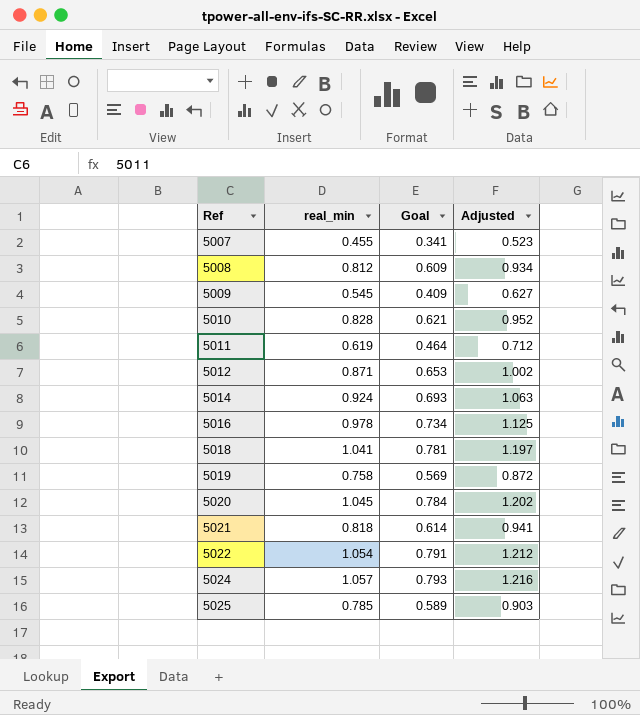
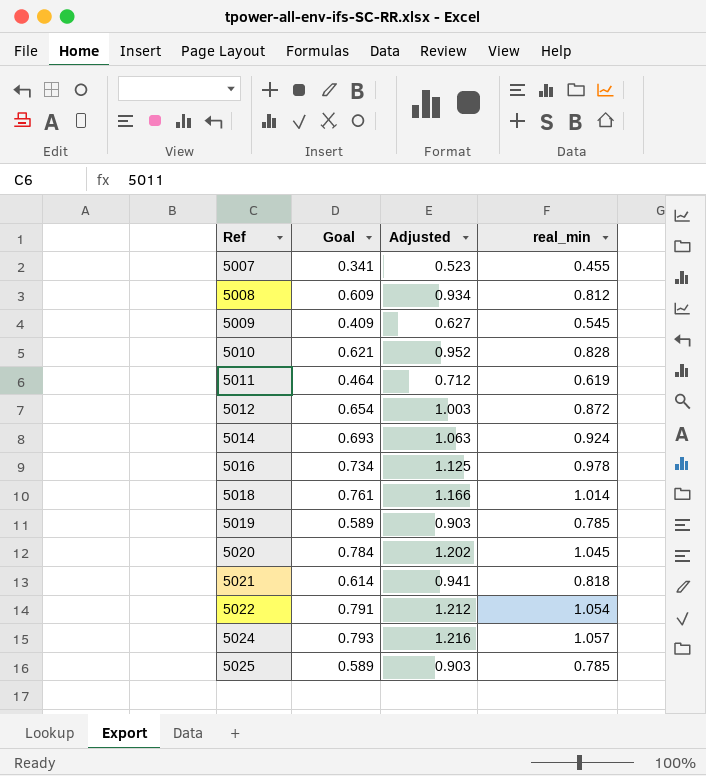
column real_min | position: 2 -> 4
5012 | Goal: 0.653 -> 0.654
5012 | Adjusted: 1.002 -> 1.003
5012 | real_min: 0.871 -> 0.872
5018 | Goal: 0.781 -> 0.761
5018 | Adjusted: 1.197 -> 1.166
5018 | real_min: 1.041 -> 1.014
5019 | Goal: 0.569 -> 0.589
5019 | Adjusted: 0.872 -> 0.903
5019 | real_min: 0.758 -> 0.785

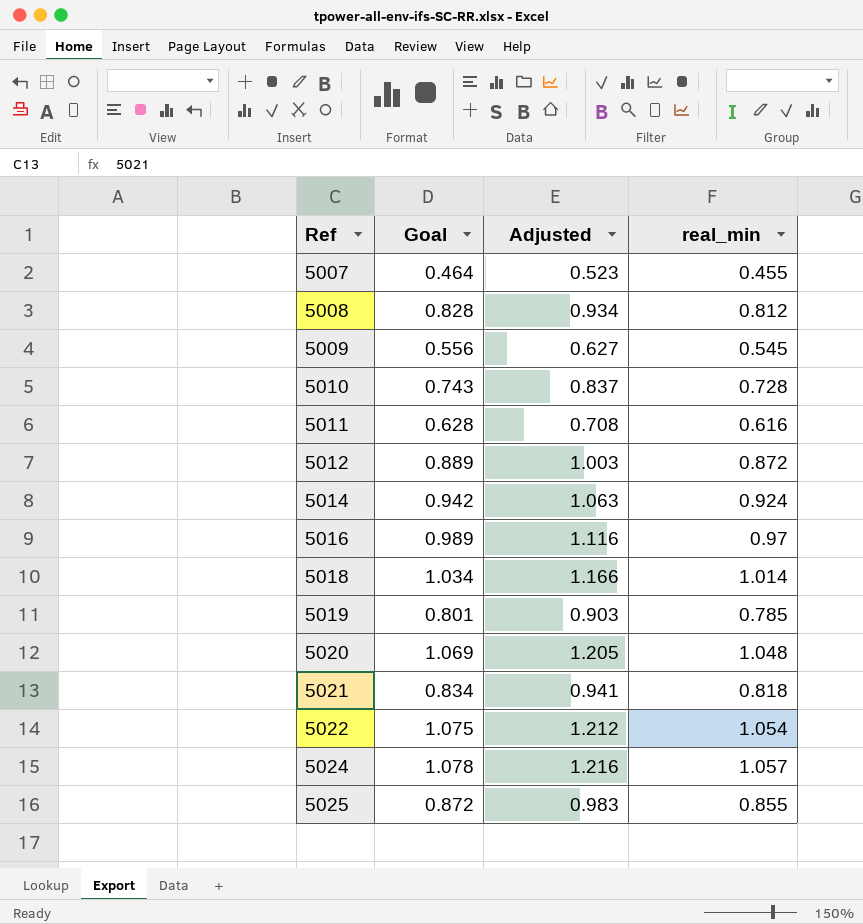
column Goal | formula: [real_min] * 0.75 -> [real_min] * 1.02
5010 | Adjusted: 0.952 -> 0.837
5010 | real_min: 0.828 -> 0.728
5011 | Adjusted: 0.712 -> 0.708
5011 | real_min: 0.619 -> 0.616
5016 | Adjusted: 1.125 -> 1.116
5016 | real_min: 0.978 -> 0.97
5020 | Adjusted: 1.202 -> 1.205
5020 | real_min: 1.045 -> 1.048
5025 | Adjusted: 0.903 -> 0.983
5025 | real_min: 0.785 -> 0.855

